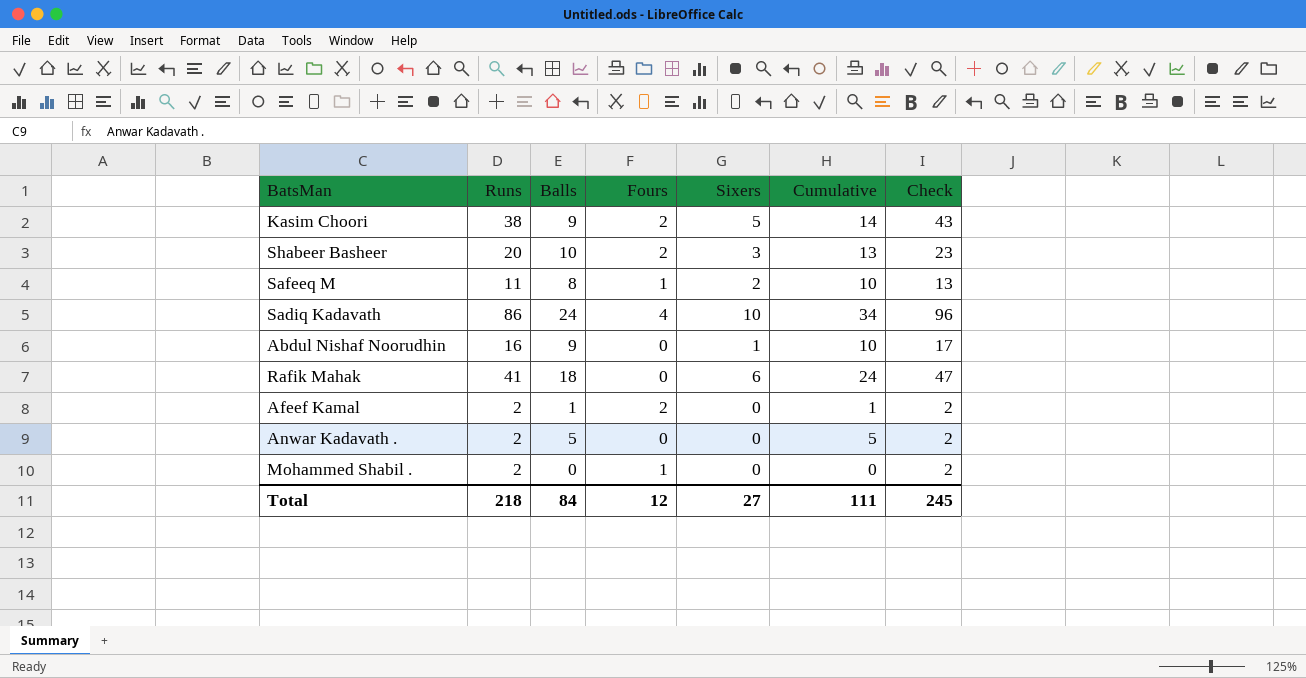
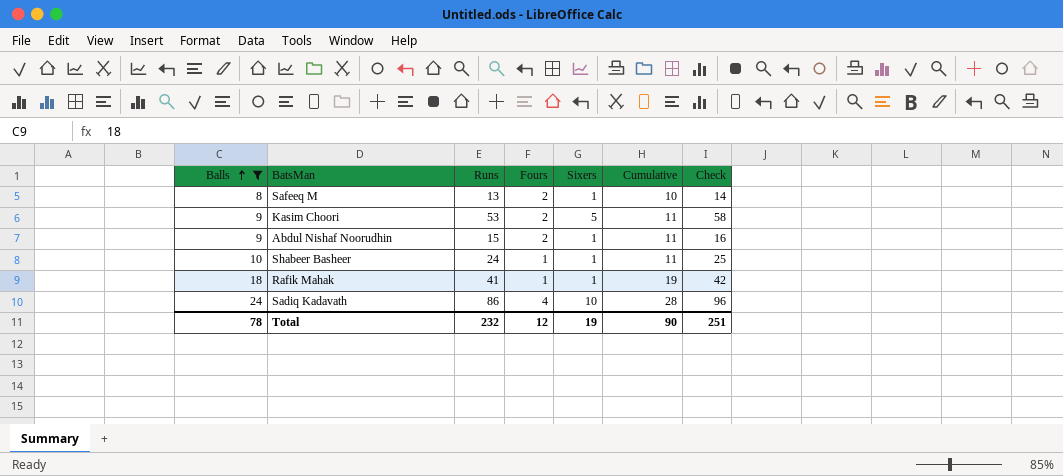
filter: none -> Balls >= 8
row order: none -> Balls ascending
column Balls | position: 3 -> 1
column Cumulative | formula: [Balls] + [Sixers] -> [Balls] + [Fours]
Safeeq M | Runs: 11 -> 13
Safeeq M | Fours: 1 -> 2
Safeeq M | Sixers: 2 -> 1
Safeeq M | Check: 13 -> 14
Kasim Choori | Runs: 38 -> 53
Kasim Choori | Check: 43 -> 58
Abdul Nishaf Noorudhin | Runs: 16 -> 15
Abdul Nishaf Noorudhin | Fours: 0 -> 2
Abdul Nishaf Noorudhin | Check: 17 -> 16
Shabeer Basheer | Runs: 20 -> 24
Shabeer Basheer | Fours: 2 -> 1
Shabeer Basheer | Sixers: 3 -> 1
Shabeer Basheer | Check: 23 -> 25
Rafik Mahak | Fours: 0 -> 1
Rafik Mahak | Sixers: 6 -> 1
Rafik Mahak | Check: 47 -> 42
Total | Balls: 84 -> 78
Total | Runs: 218 -> 232
Total | Sixers: 27 -> 19
Total | Cumulative: 111 -> 90
Total | Check: 245 -> 251

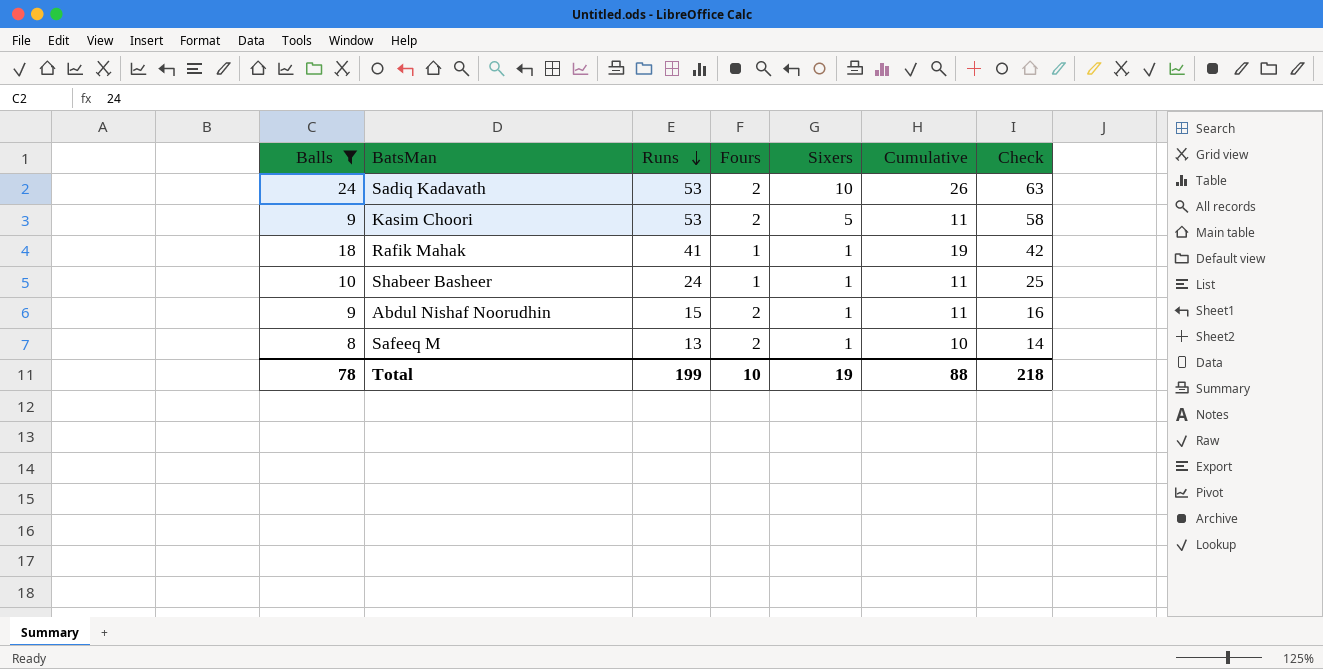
row order: Balls ascending -> Runs descending
Sadiq Kadavath | Runs: 86 -> 53
Sadiq Kadavath | Fours: 4 -> 2
Sadiq Kadavath | Cumulative: 28 -> 26
Sadiq Kadavath | Check: 96 -> 63
Total | Runs: 232 -> 199
Total | Fours: 12 -> 10
Total | Cumulative: 90 -> 88
Total | Check: 251 -> 218

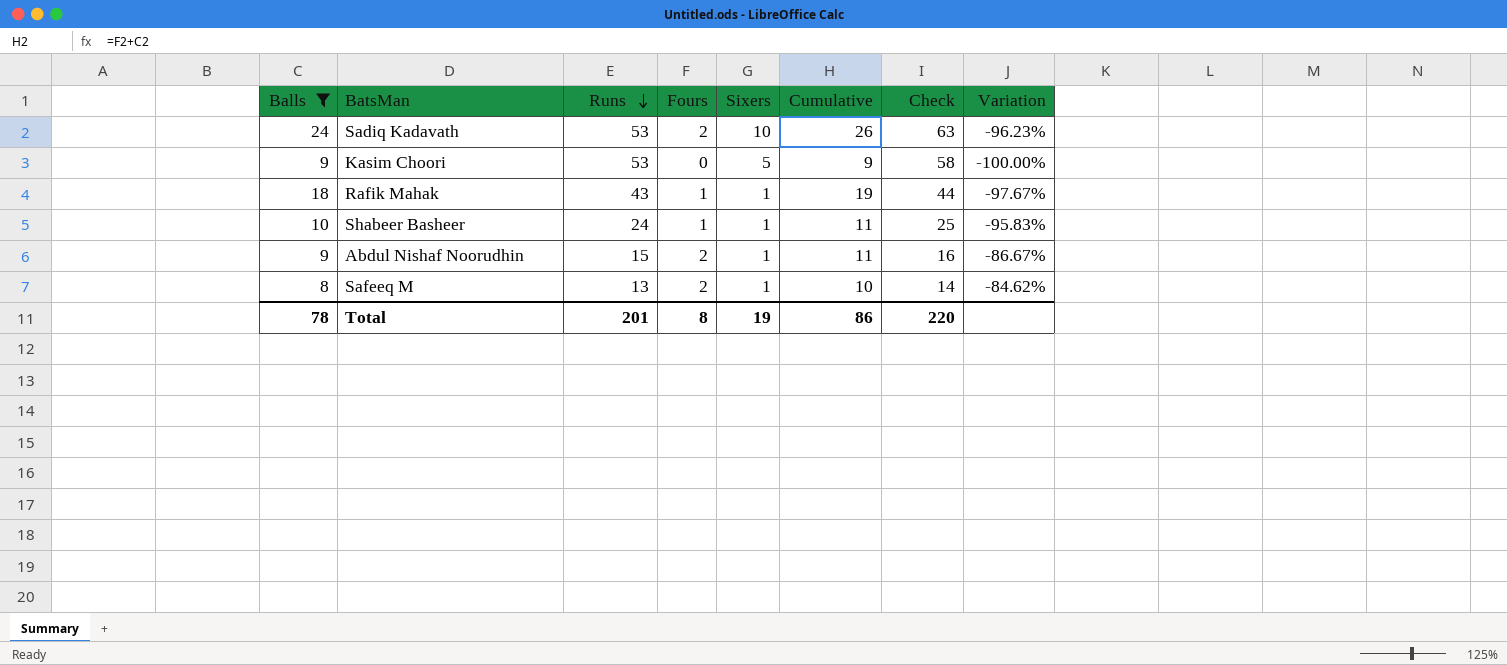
column Variation | formula: none -> ([Fours] - [Runs]) / [Runs]
Kasim Choori | Fours: 2 -> 0
Kasim Choori | Cumulative: 11 -> 9
Rafik Mahak | Runs: 41 -> 43
Rafik Mahak | Check: 42 -> 44
Total | Runs: 199 -> 201
Total | Fours: 10 -> 8
Total | Cumulative: 88 -> 86
Total | Check: 218 -> 220

